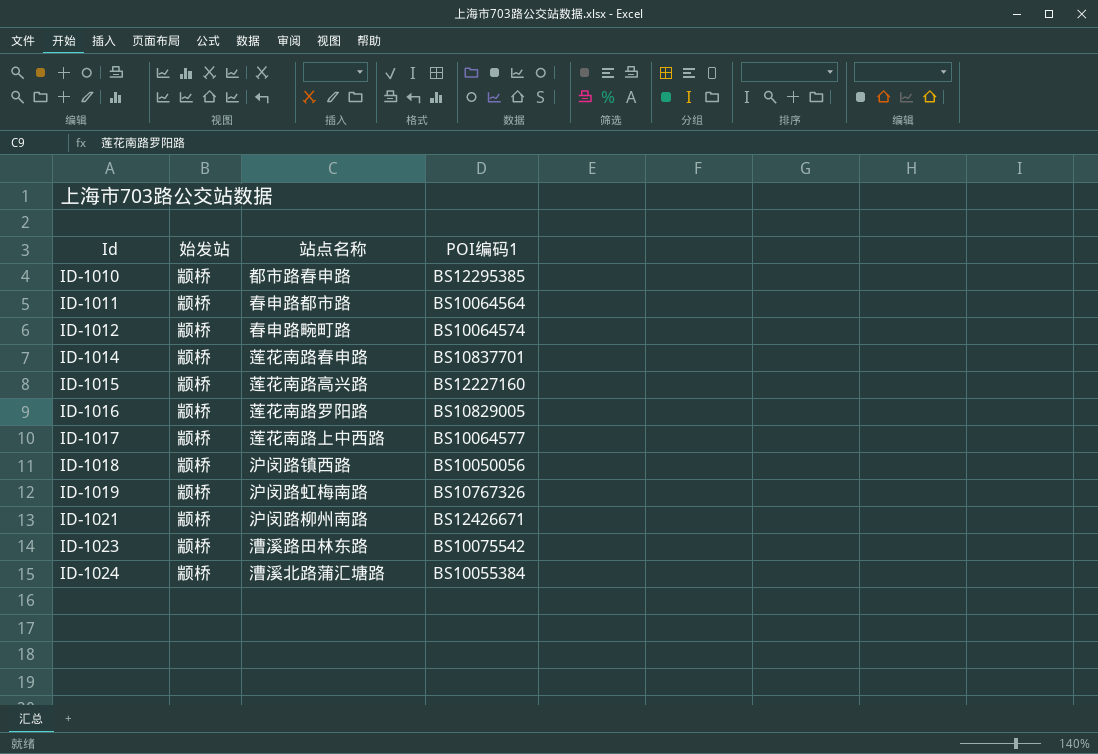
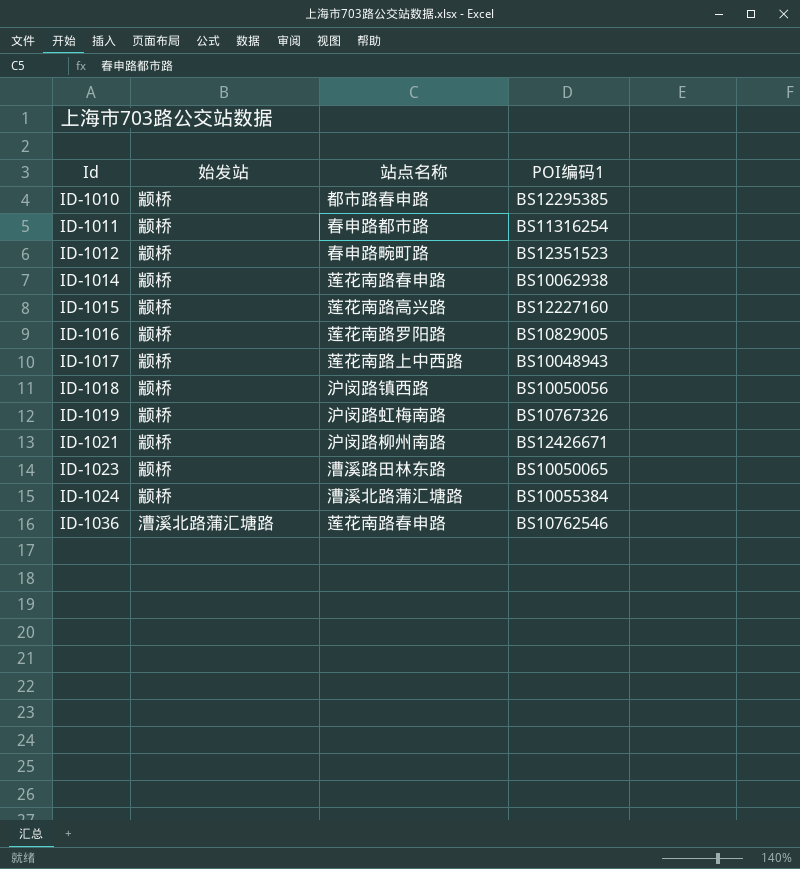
ID-1011 | POI编码1: BS10064564 -> BS11316254
ID-1012 | POI编码1: BS10064574 -> BS12351523
ID-1014 | POI编码1: BS10837701 -> BS10062938
ID-1017 | POI编码1: BS10064577 -> BS10048943
ID-1023 | POI编码1: BS10075542 -> BS10050065
row ID-1036: none -> 漕溪北路蒲汇塘路 | 莲花南路春申路 | BS10762546

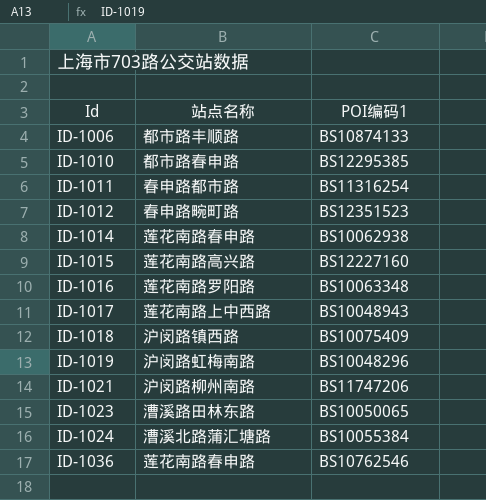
column 始发站 | position: 2 -> none
row ID-1006: none -> 都市路丰顺路 | BS10874133
ID-1016 | POI编码1: BS10829005 -> BS10063348
ID-1018 | POI编码1: BS10050056 -> BS10075409
ID-1019 | POI编码1: BS10767326 -> BS10048296
ID-1021 | POI编码1: BS12426671 -> BS11747206

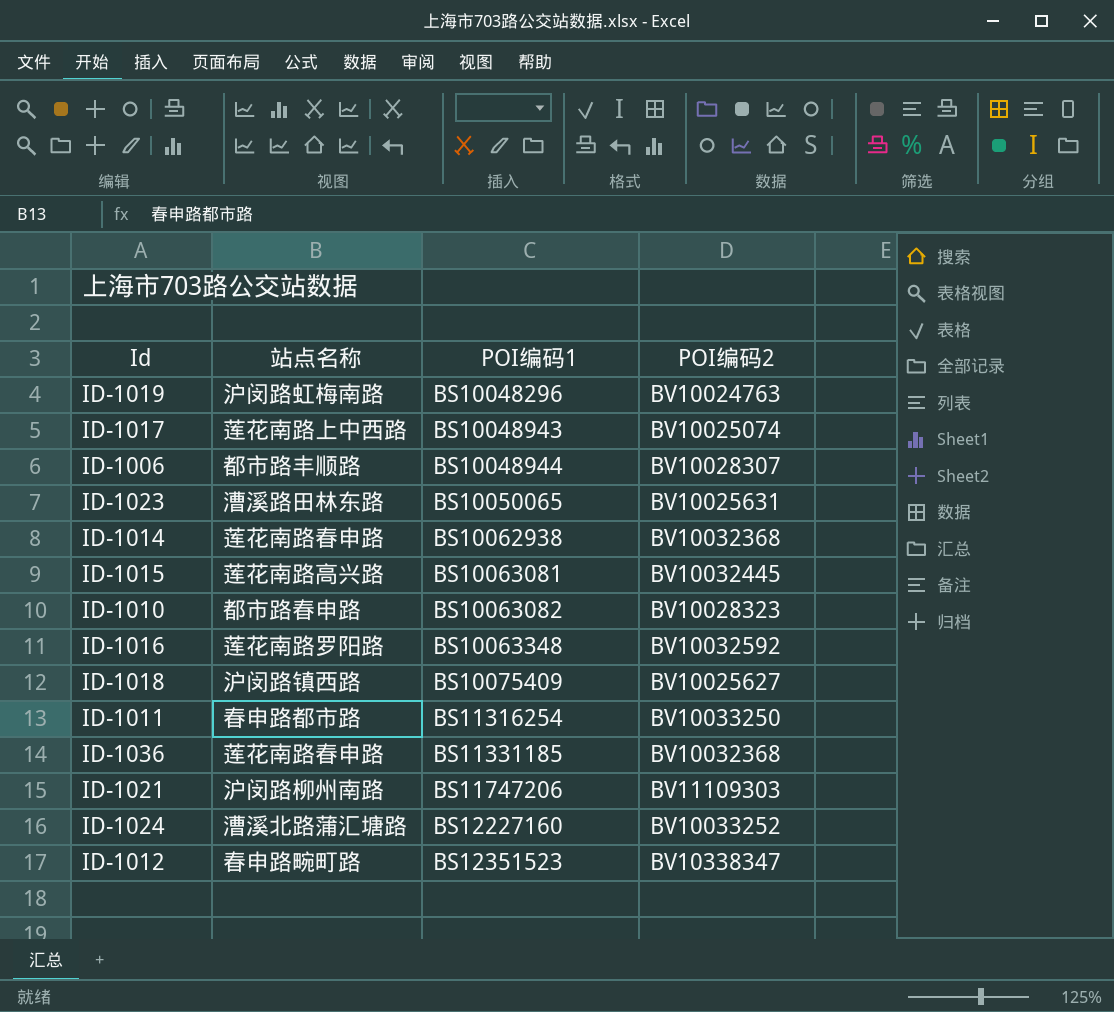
row order: Id ascending -> POI编码1 ascending
column POI编码2 | position: none -> 4
ID-1006 | POI编码1: BS10874133 -> BS10048944
ID-1015 | POI编码1: BS12227160 -> BS10063081
ID-1010 | POI编码1: BS12295385 -> BS10063082
ID-1036 | POI编码1: BS10762546 -> BS11331185
ID-1024 | POI编码1: BS10055384 -> BS12227160

